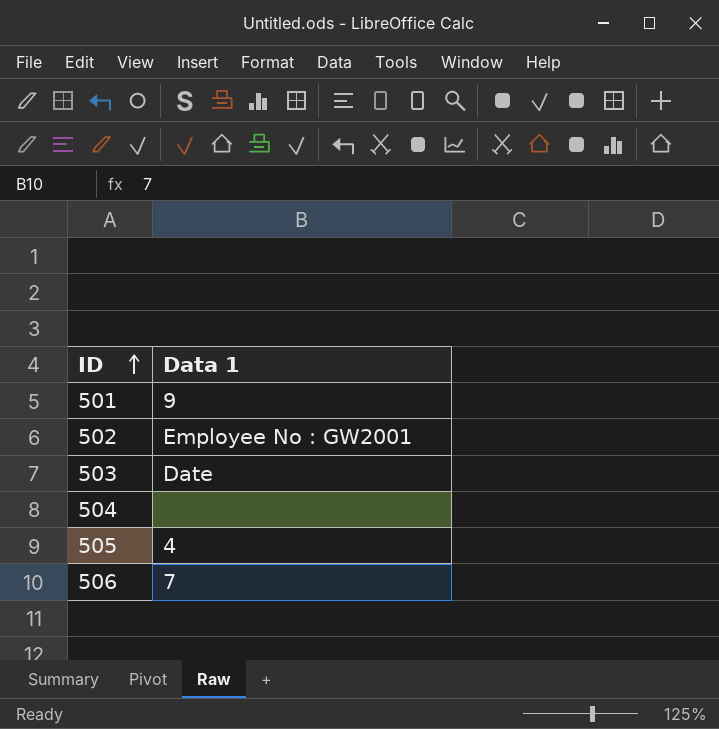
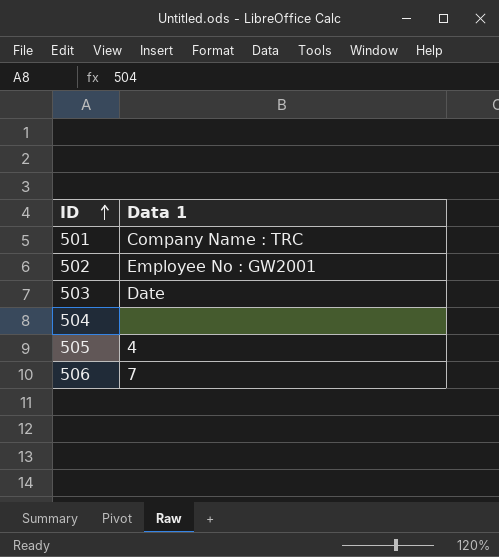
501 | Data 1: 9 -> Company Name : TRC

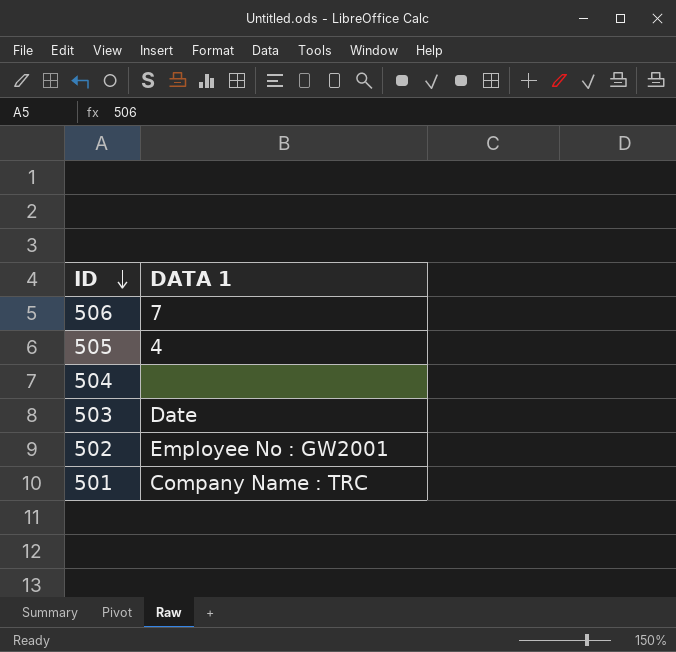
row order: ID ascending -> ID descending
column name: Data 1 -> DATA 1

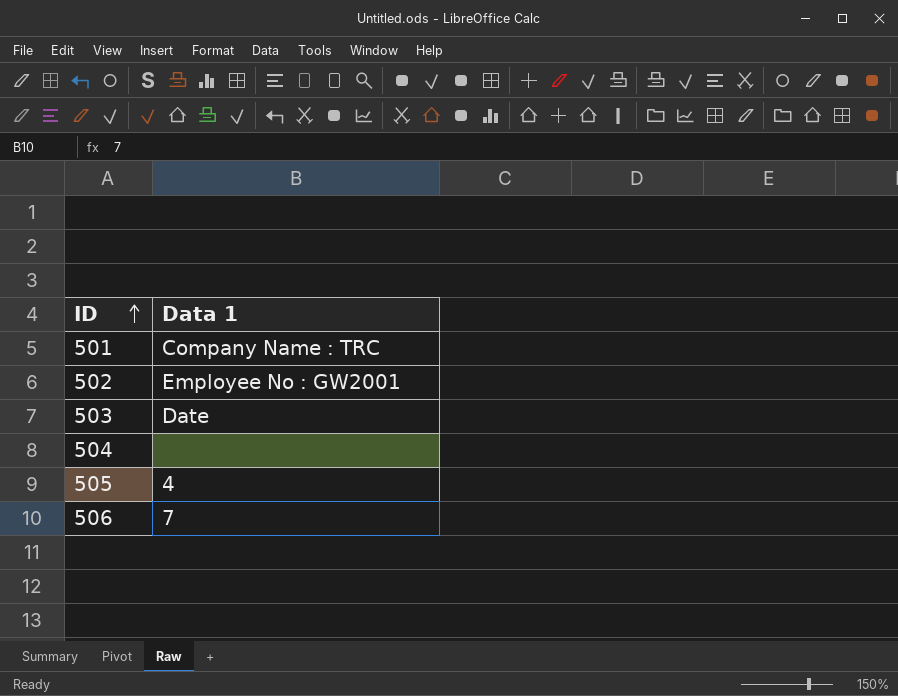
row order: ID descending -> ID ascending
column name: DATA 1 -> Data 1

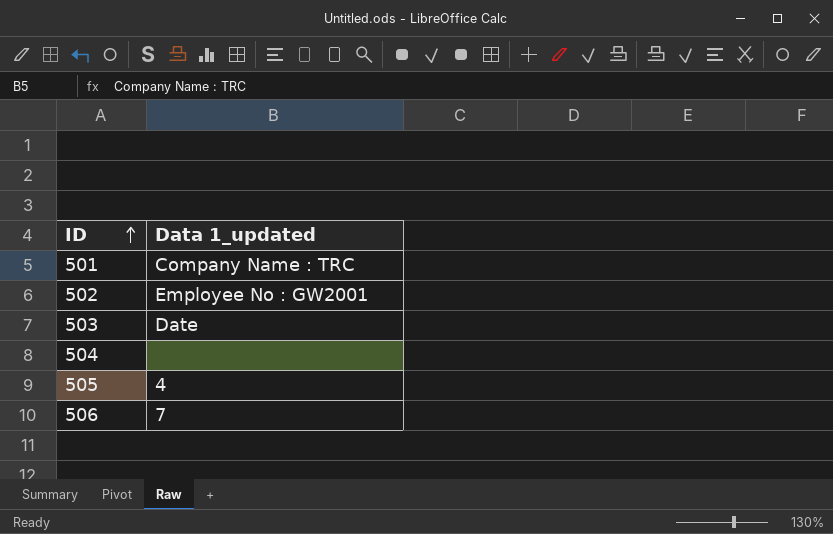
column name: Data 1 -> Data 1_updated

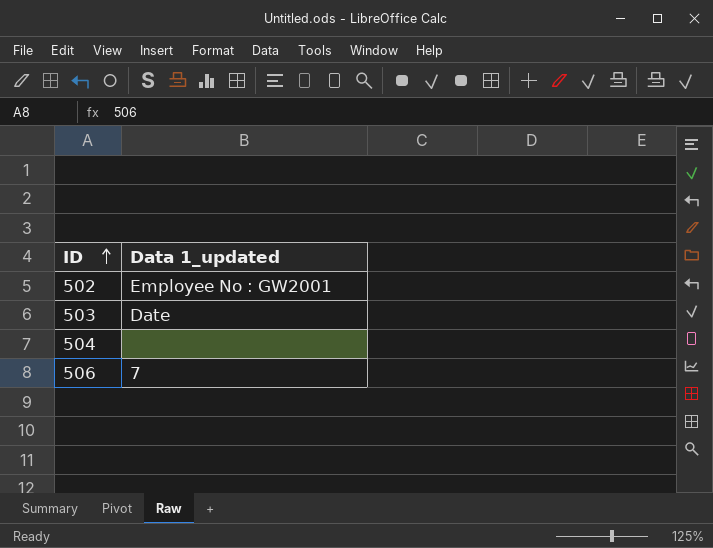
row 501: Company Name : TRC -> none
row 505: 4 -> none

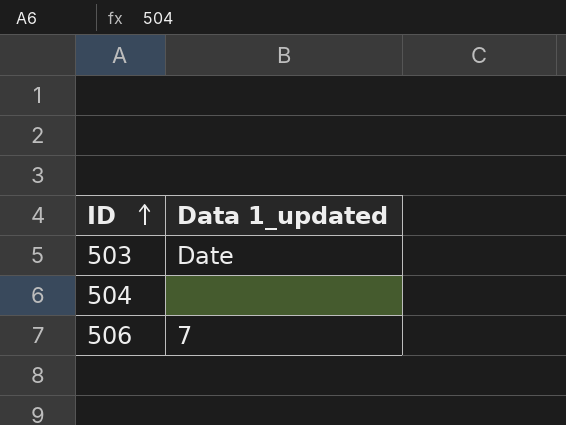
row 502: Employee No : GW2001 -> none

